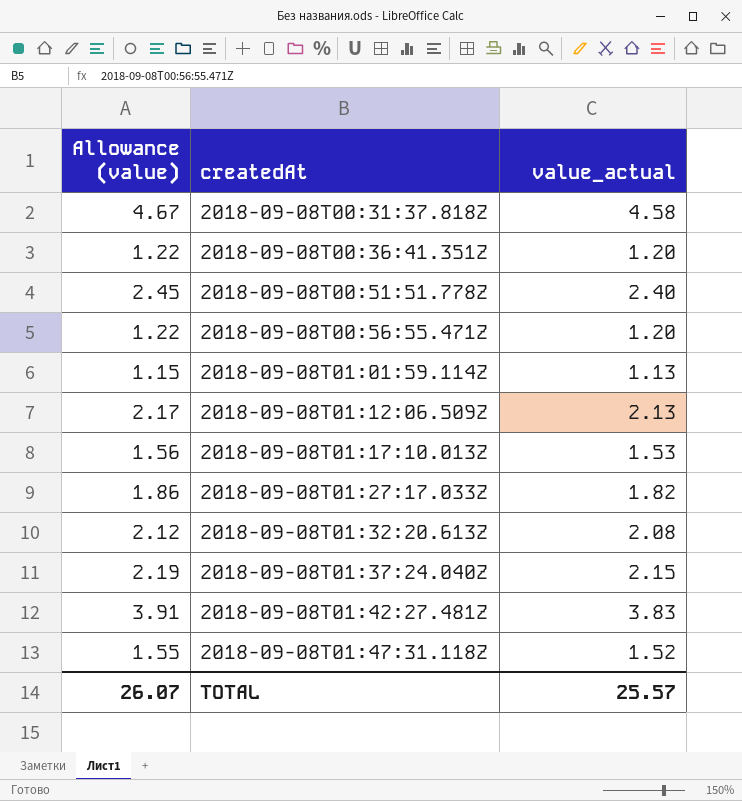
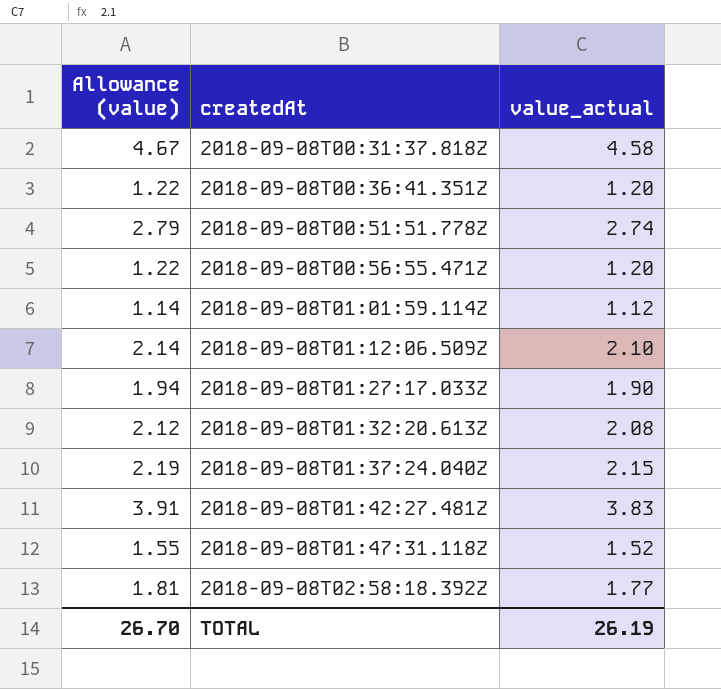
row 2018-09-08T01:17:10.013Z: 1.56 | 1.53 -> none
2018-09-08T00:51:51.778Z | Allowance (value): 2.45 -> 2.79
2018-09-08T00:51:51.778Z | value_actual: 2.40 -> 2.74
2018-09-08T01:01:59.114Z | Allowance (value): 1.15 -> 1.14
2018-09-08T01:01:59.114Z | value_actual: 1.13 -> 1.12
2018-09-08T01:12:06.509Z | Allowance (value): 2.17 -> 2.14
2018-09-08T01:12:06.509Z | value_actual: 2.13 -> 2.10
2018-09-08T01:27:17.033Z | Allowance (value): 1.86 -> 1.94
2018-09-08T01:27:17.033Z | value_actual: 1.82 -> 1.90
row 2018-09-08T02:58:18.392Z: none -> 1.81 | 1.77
TOTAL | Allowance (value): 26.07 -> 26.70
TOTAL | value_actual: 25.57 -> 26.19

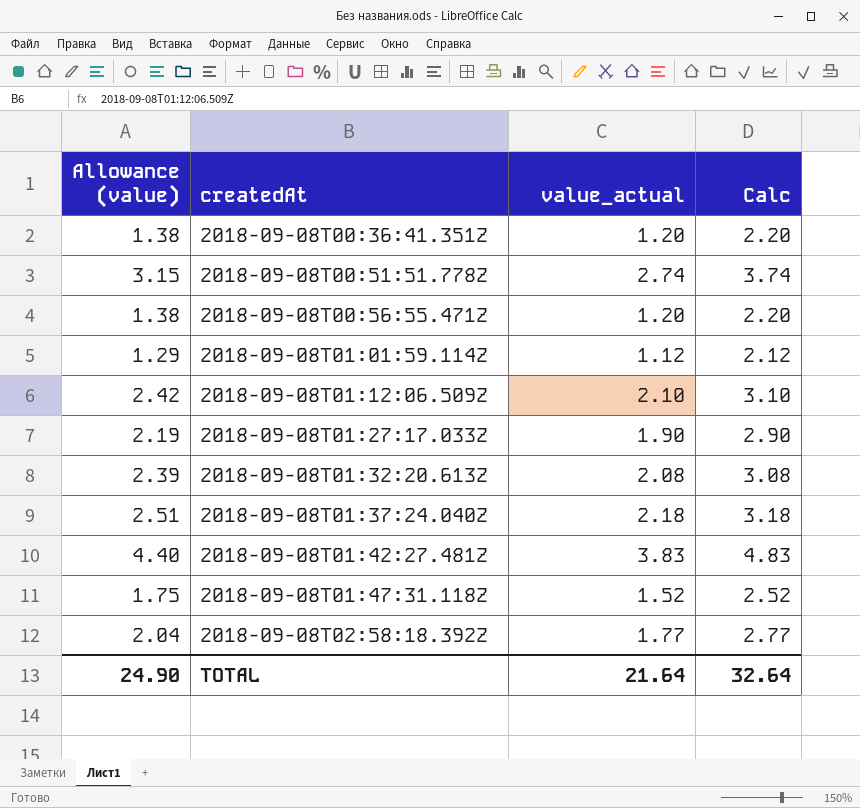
column Allowance (value) | formula: [value_actual] * 1.02 -> [value_actual] * 1.15
column Calc | formula: none -> [value_actual] + 1
row 2018-09-08T00:31:37.818Z: 4.67 | 4.58 -> none
2018-09-08T01:37:24.040Z | value_actual: 2.15 -> 2.18
TOTAL | Allowance (value): 26.70 -> 24.90
TOTAL | value_actual: 26.19 -> 21.64

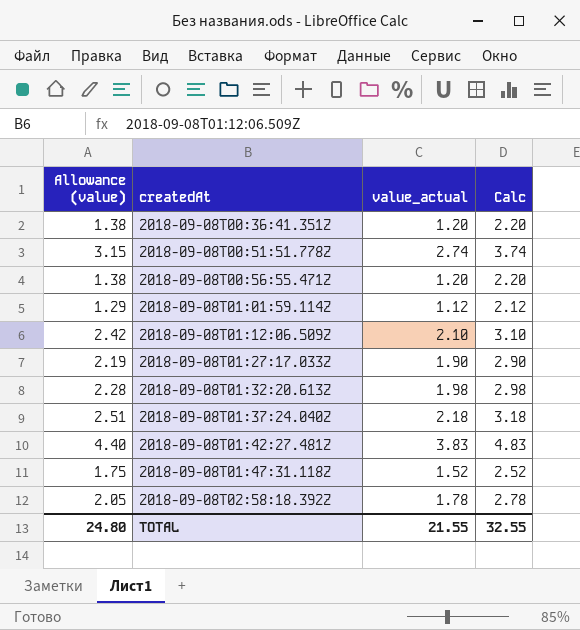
2018-09-08T01:32:20.613Z | Allowance (value): 2.39 -> 2.28
2018-09-08T01:32:20.613Z | value_actual: 2.08 -> 1.98
2018-09-08T01:32:20.613Z | Calc: 3.08 -> 2.98
2018-09-08T02:58:18.392Z | Allowance (value): 2.04 -> 2.05
2018-09-08T02:58:18.392Z | value_actual: 1.77 -> 1.78
2018-09-08T02:58:18.392Z | Calc: 2.77 -> 2.78
TOTAL | Allowance (value): 24.90 -> 24.80
TOTAL | value_actual: 21.64 -> 21.55
TOTAL | Calc: 32.64 -> 32.55

